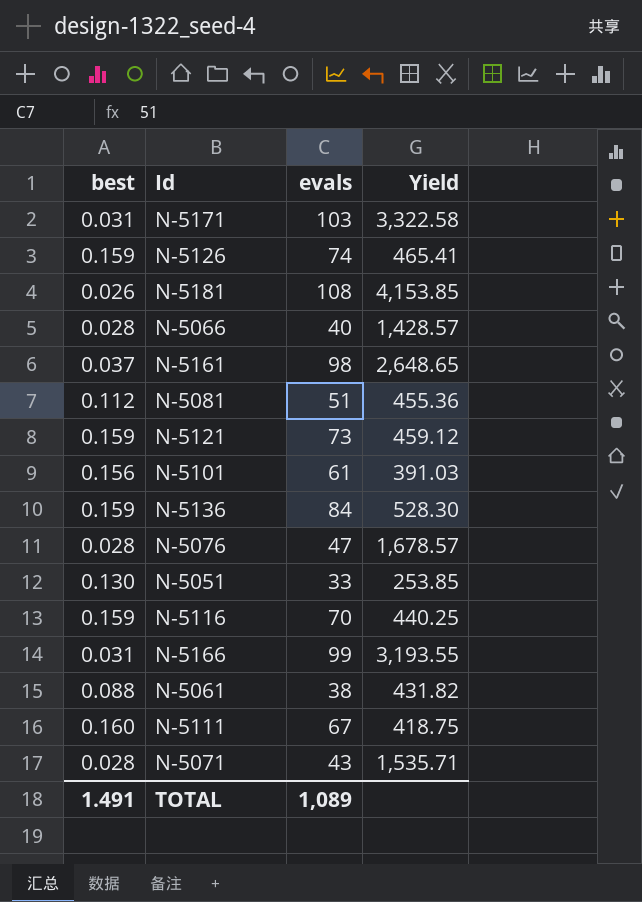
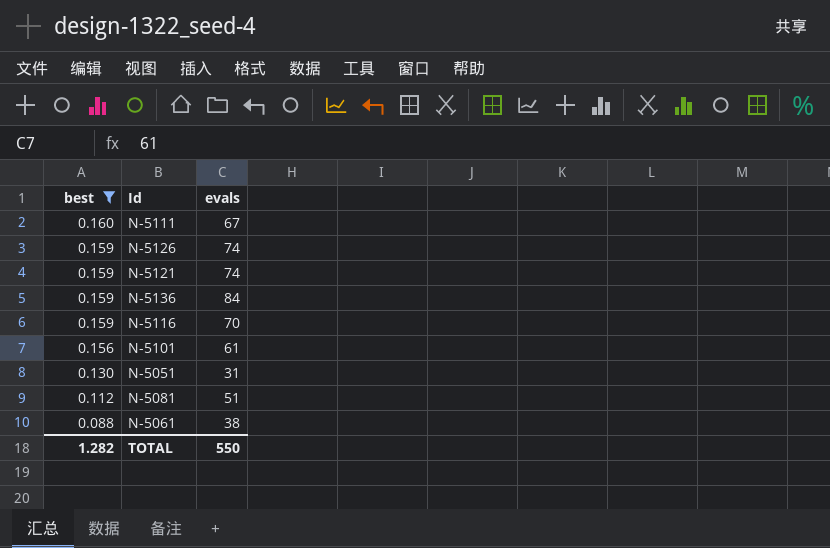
filter: none -> best >= 0.088
row order: none -> best descending
column Yield | formula: [evals] / [best] -> none
N-5121 | evals: 73 -> 74
N-5051 | evals: 33 -> 31
TOTAL | best: 1.491 -> 1.282
TOTAL | evals: 1,089 -> 550

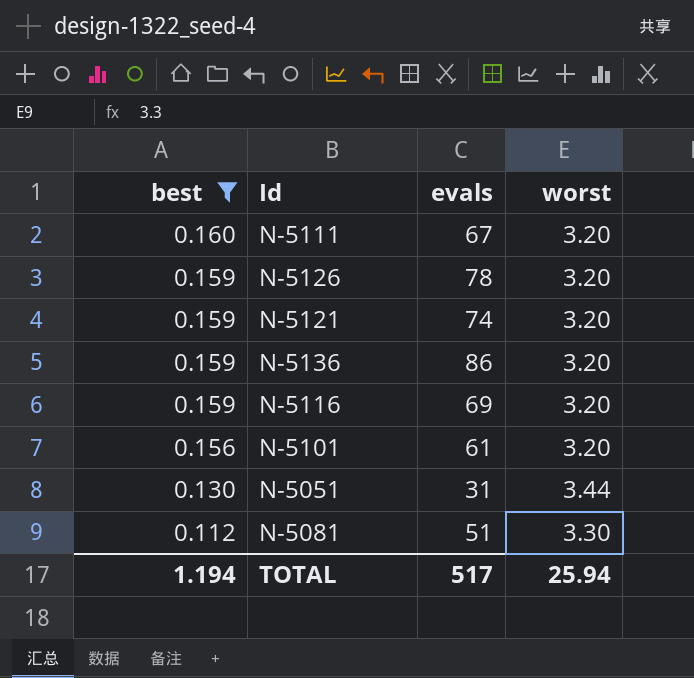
column worst | position: none -> 4
row N-5061: 0.088 | 38 -> none
N-5126 | evals: 74 -> 78
N-5136 | evals: 84 -> 86
N-5116 | evals: 70 -> 69
TOTAL | best: 1.282 -> 1.194
TOTAL | evals: 550 -> 517

